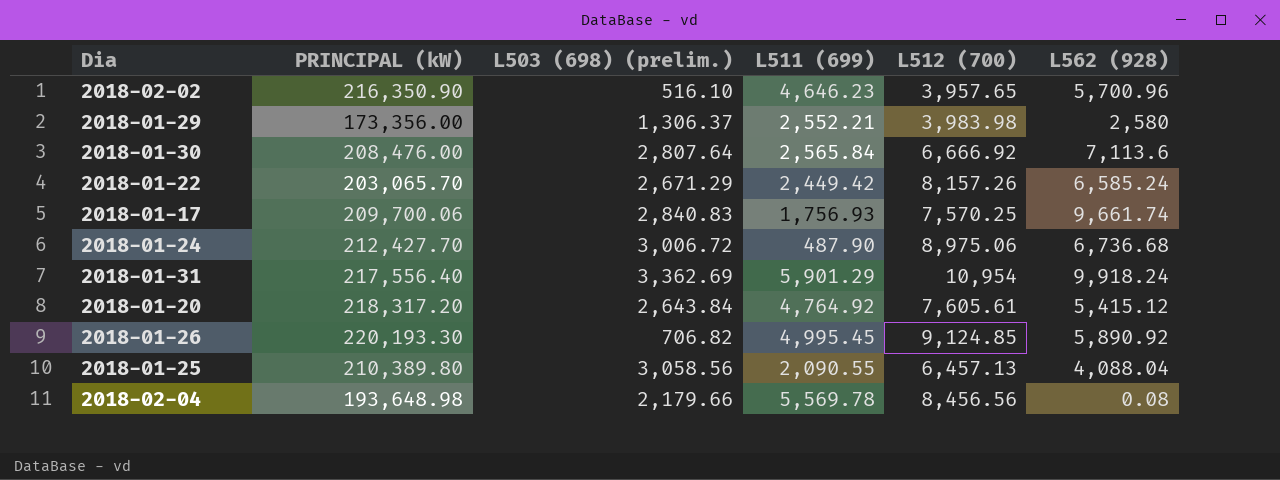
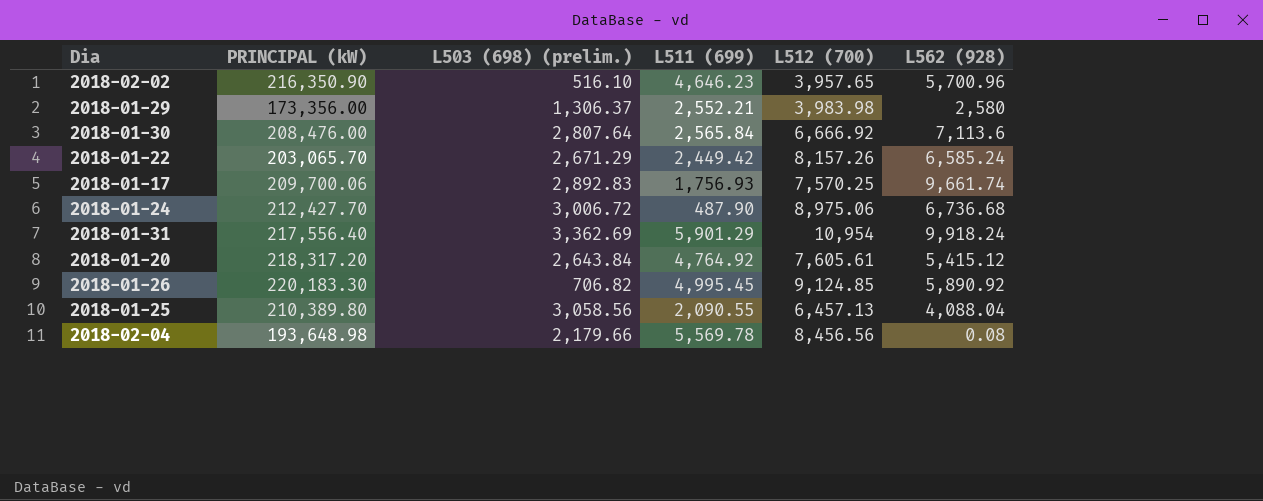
2018-01-17 | L503 (698) (prelim.): 2,840.83 -> 2,892.83
2018-01-26 | PRINCIPAL (kW): 220,193.30 -> 220,183.30

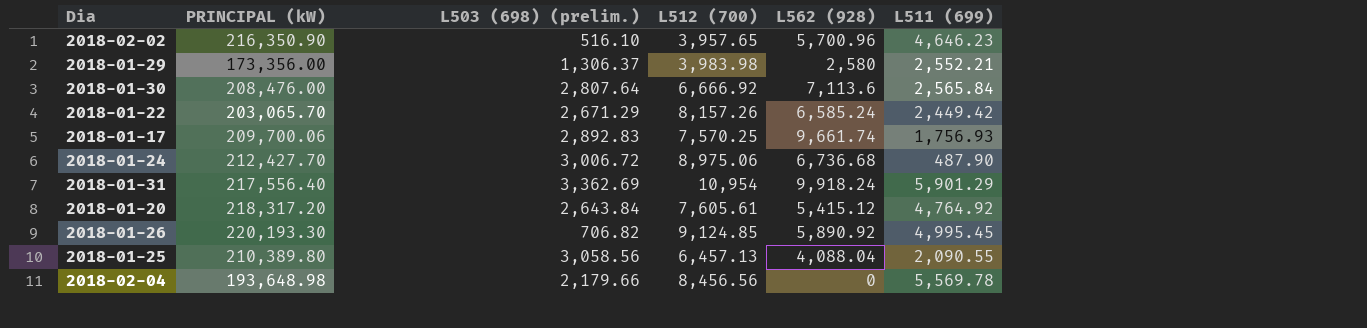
column L511 (699) | position: 4 -> 6
2018-01-26 | PRINCIPAL (kW): 220,183.30 -> 220,193.30
2018-02-04 | L562 (928): 0.08 -> 0

